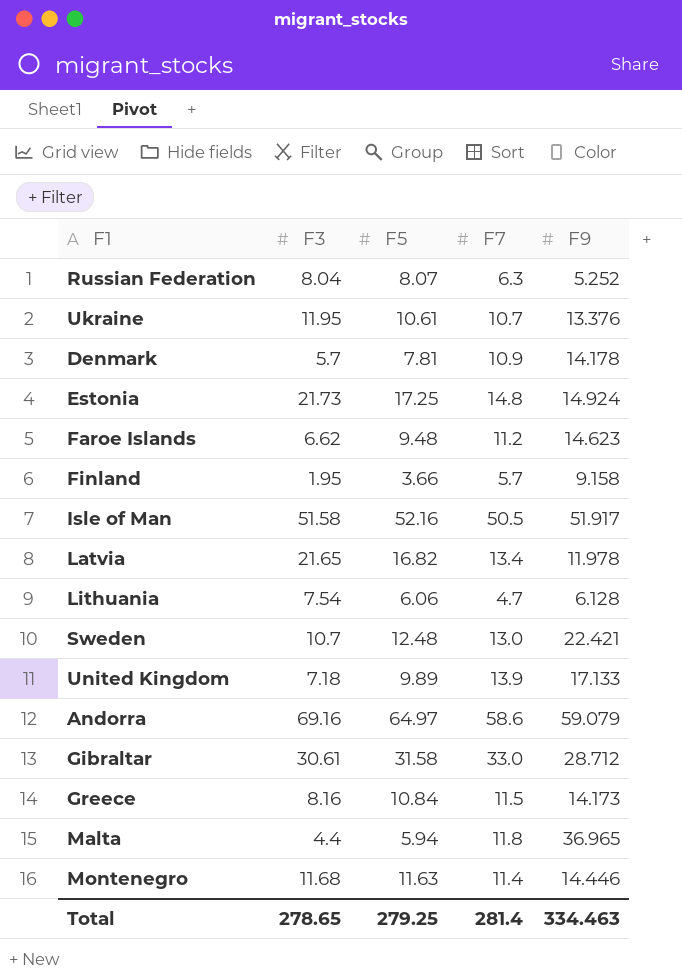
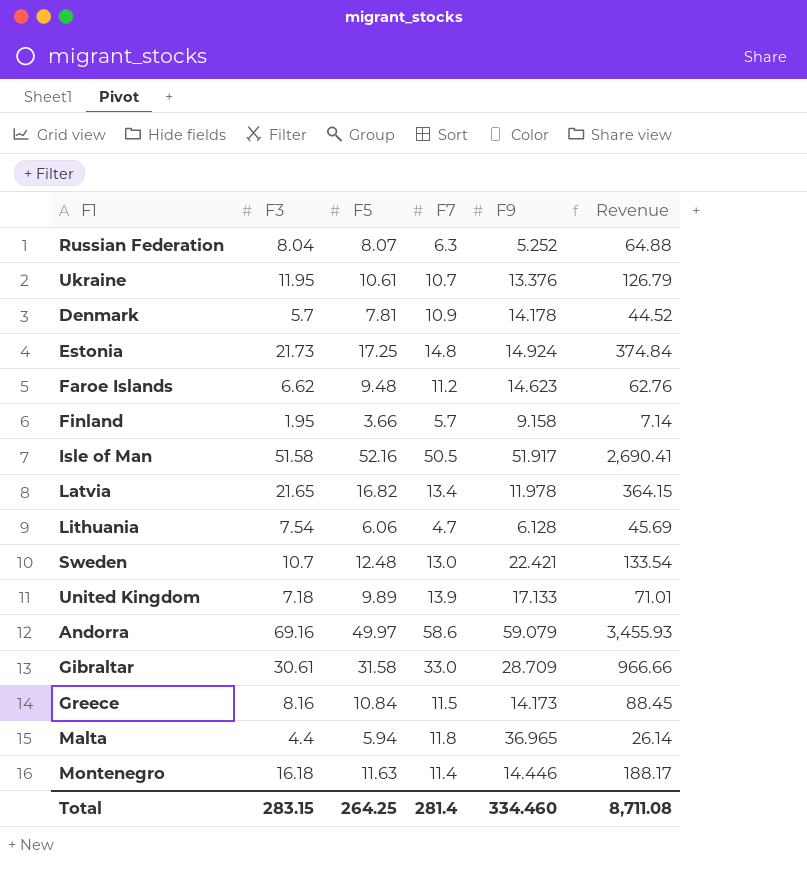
column Revenue | formula: none -> [F3] * [F5]
Andorra | F5: 64.97 -> 49.97
Gibraltar | F9: 28.712 -> 28.709
Montenegro | F3: 11.68 -> 16.18
Total | F3: 278.65 -> 283.15
Total | F5: 279.25 -> 264.25
Total | F9: 334.463 -> 334.460

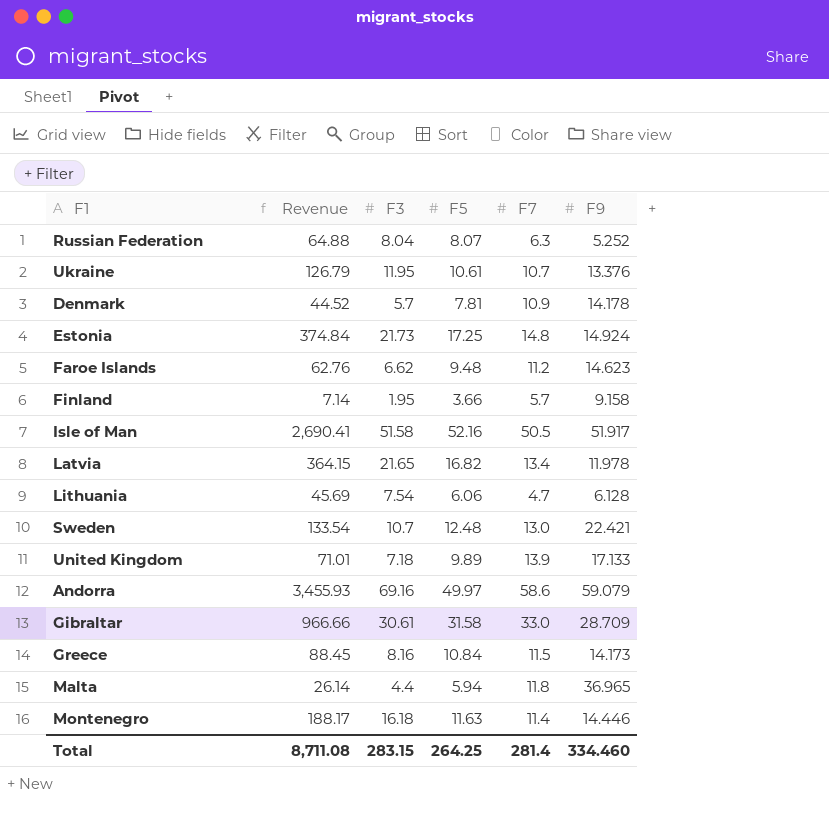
column Revenue | position: 6 -> 2

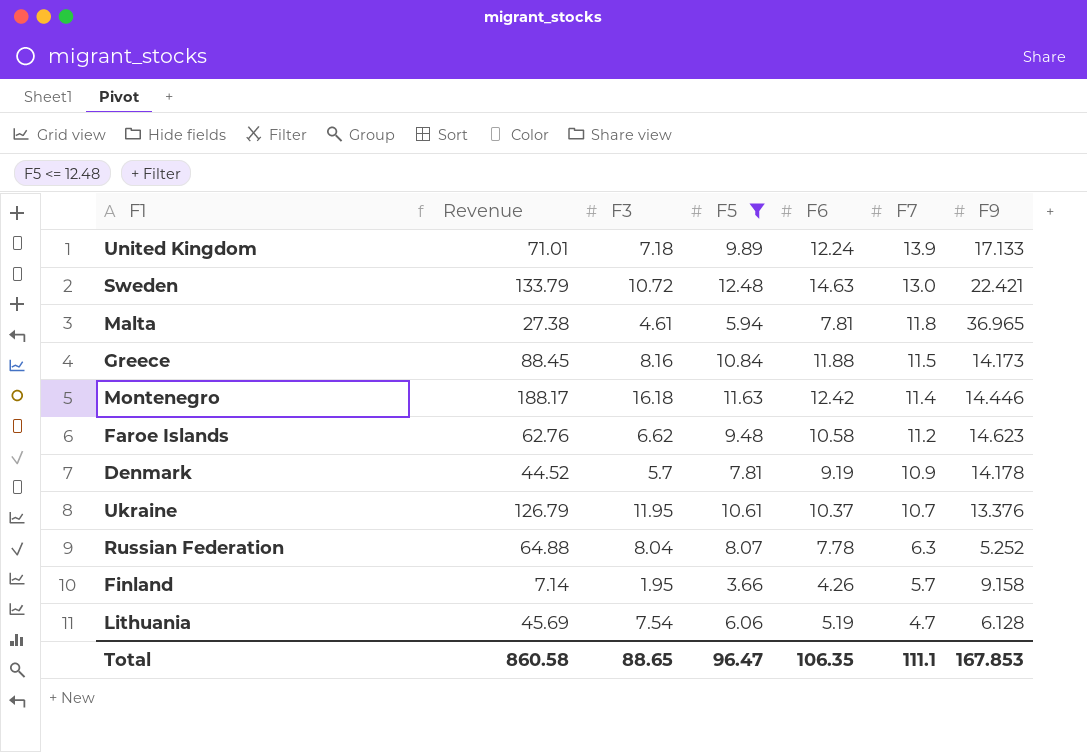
filter: none -> F5 <= 12.48
row order: none -> F7 descending
column F6 | position: none -> 5
Sweden | Revenue: 133.54 -> 133.79
Sweden | F3: 10.7 -> 10.72
Malta | Revenue: 26.14 -> 27.38
Malta | F3: 4.4 -> 4.61
Total | Revenue: 8,711.08 -> 860.58
Total | F3: 283.15 -> 88.65
Total | F5: 264.25 -> 96.47
Total | F7: 281.4 -> 111.1
Total | F9: 334.460 -> 167.853

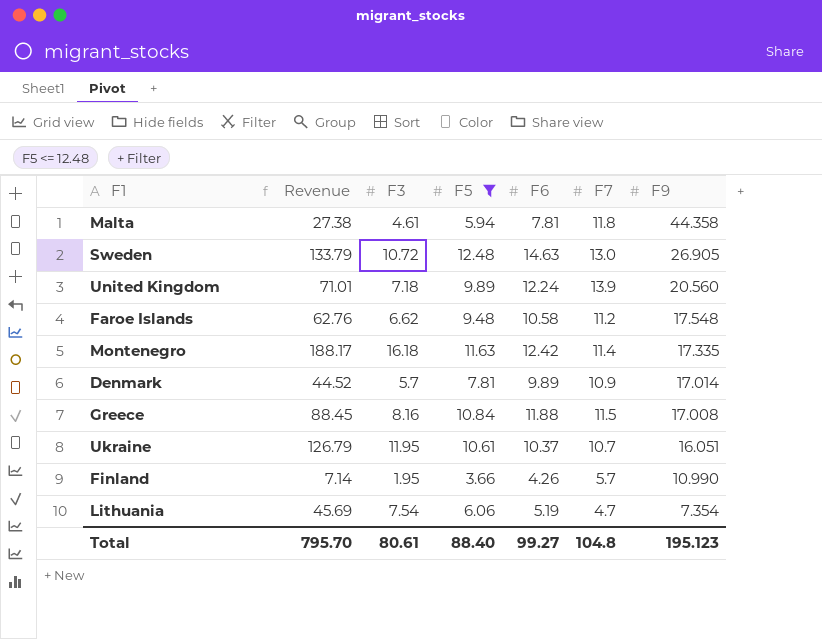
row order: F7 descending -> F9 descending
row Russian Federation: 64.88 | 8.04 | 8.07 | 7.78 | 6.3 | 5.252 -> none
Malta | F9: 36.965 -> 44.358
Sweden | F9: 22.421 -> 26.905
United Kingdom | F9: 17.133 -> 20.560
Faroe Islands | F9: 14.623 -> 17.548
Montenegro | F9: 14.446 -> 17.335
Denmark | F6: 9.19 -> 9.89
Denmark | F9: 14.178 -> 17.014
Greece | F9: 14.173 -> 17.008
Ukraine | F9: 13.376 -> 16.051
Finland | F9: 9.158 -> 10.990
Lithuania | F9: 6.128 -> 7.354
Total | Revenue: 860.58 -> 795.70
Total | F3: 88.65 -> 80.61
Total | F5: 96.47 -> 88.40
Total | F6: 106.35 -> 99.27
Total | F7: 111.1 -> 104.8
Total | F9: 167.853 -> 195.123

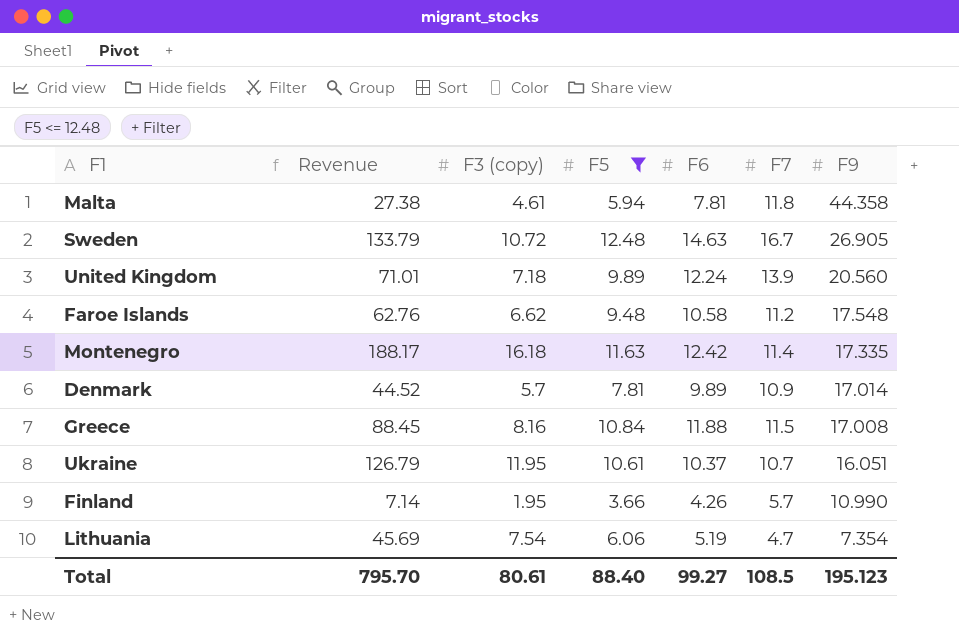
column name: F3 -> F3 (copy)
Sweden | F7: 13.0 -> 16.7
Total | F7: 104.8 -> 108.5

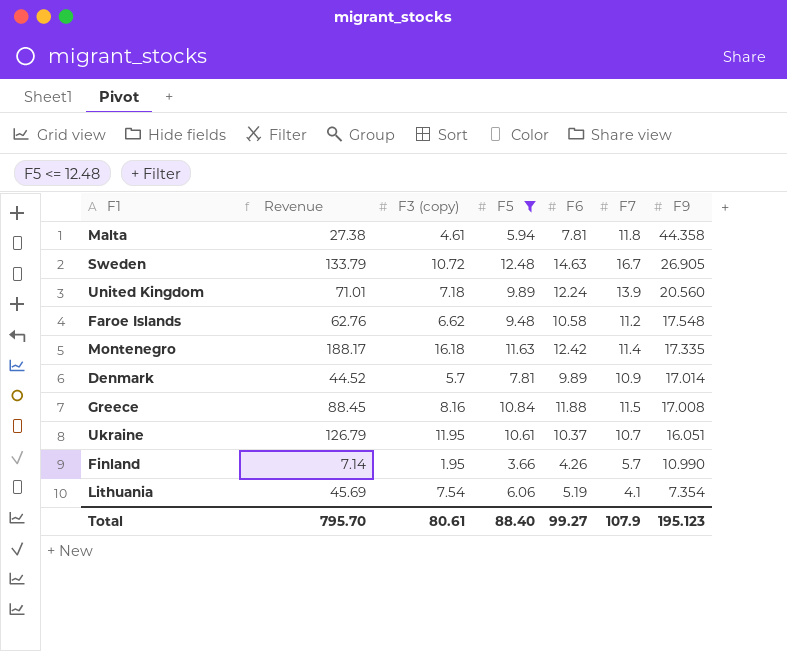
Lithuania | F7: 4.7 -> 4.1
Total | F7: 108.5 -> 107.9

